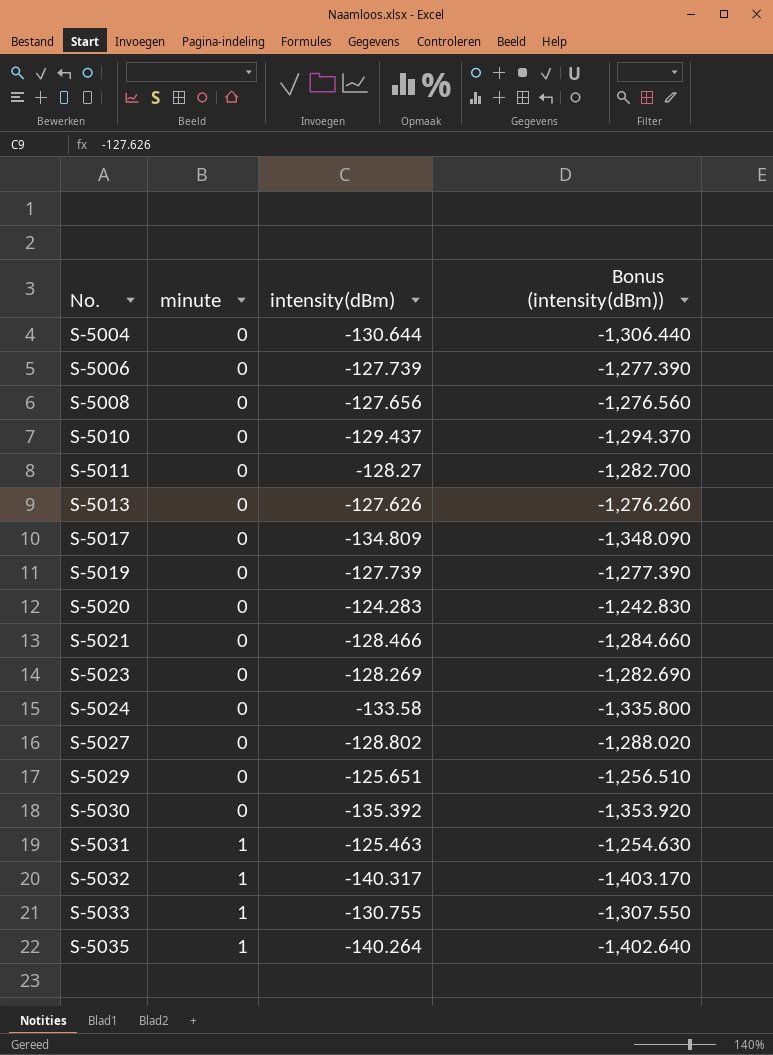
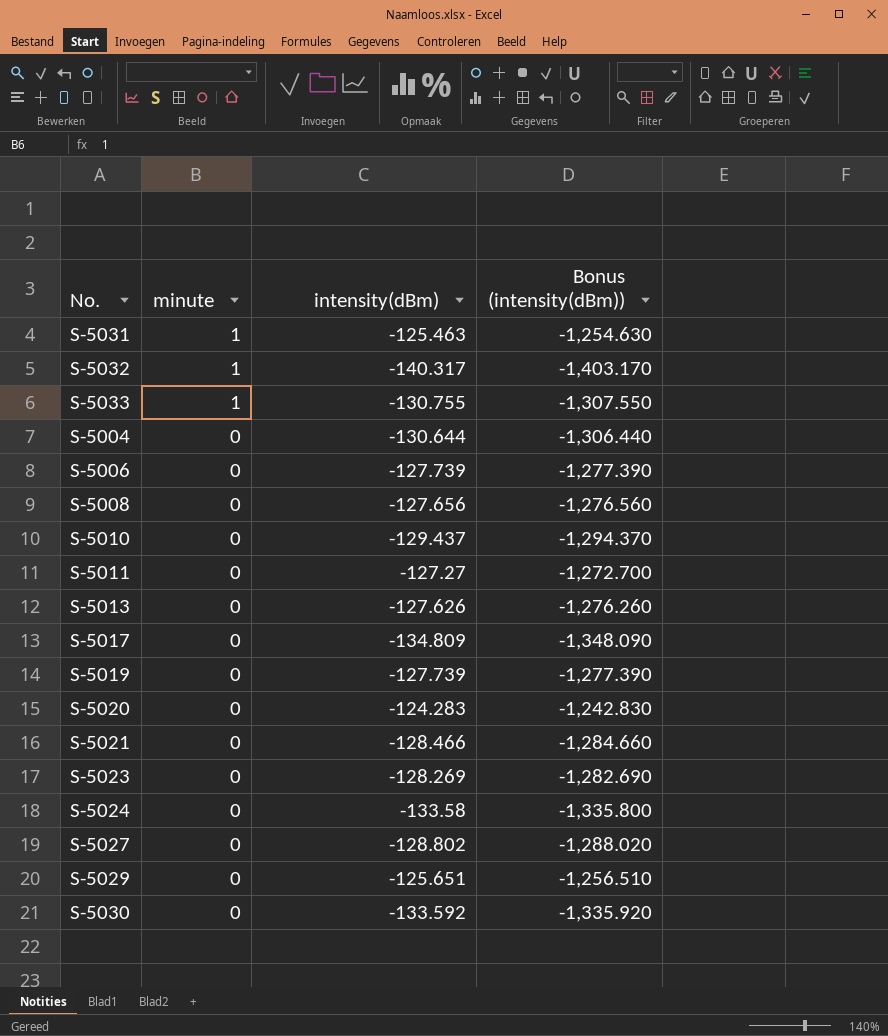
row order: No. ascending -> minute descending
row S-5035: 1 | -140.264 | -1,402.640 -> none
S-5011 | intensity(dBm): -128.27 -> -127.27
S-5011 | Bonus (intensity(dBm)): -1,282.700 -> -1,272.700
S-5030 | intensity(dBm): -135.392 -> -133.592
S-5030 | Bonus (intensity(dBm)): -1,353.920 -> -1,335.920

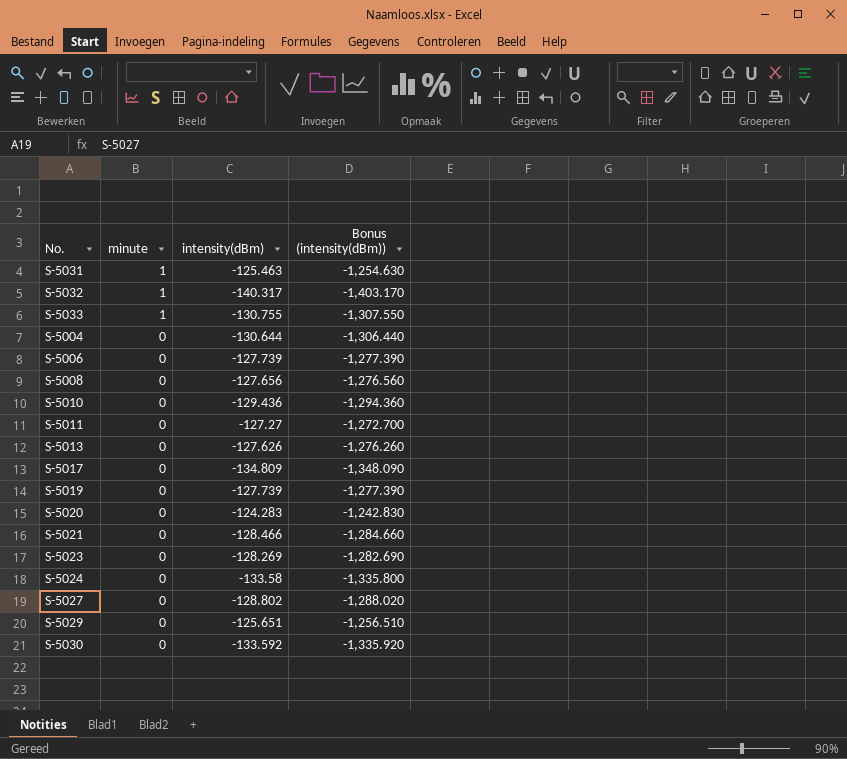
S-5010 | intensity(dBm): -129.437 -> -129.436
S-5010 | Bonus (intensity(dBm)): -1,294.370 -> -1,294.360

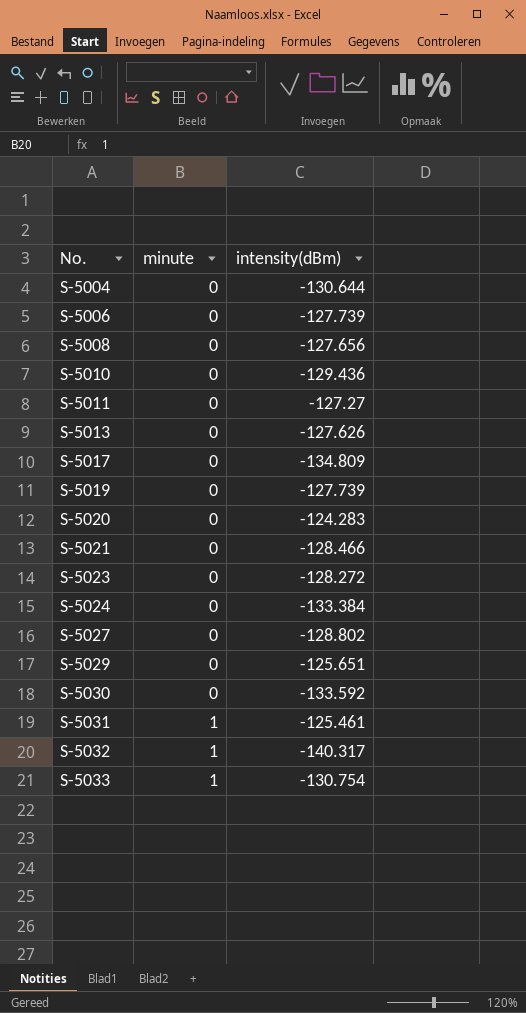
row order: minute descending -> No. ascending
column Bonus (intensity(dBm)) | formula: [intensity(dBm)] * 10 -> none
S-5023 | intensity(dBm): -128.269 -> -128.272
S-5024 | intensity(dBm): -133.58 -> -133.384
S-5031 | intensity(dBm): -125.463 -> -125.461
S-5033 | intensity(dBm): -130.755 -> -130.754

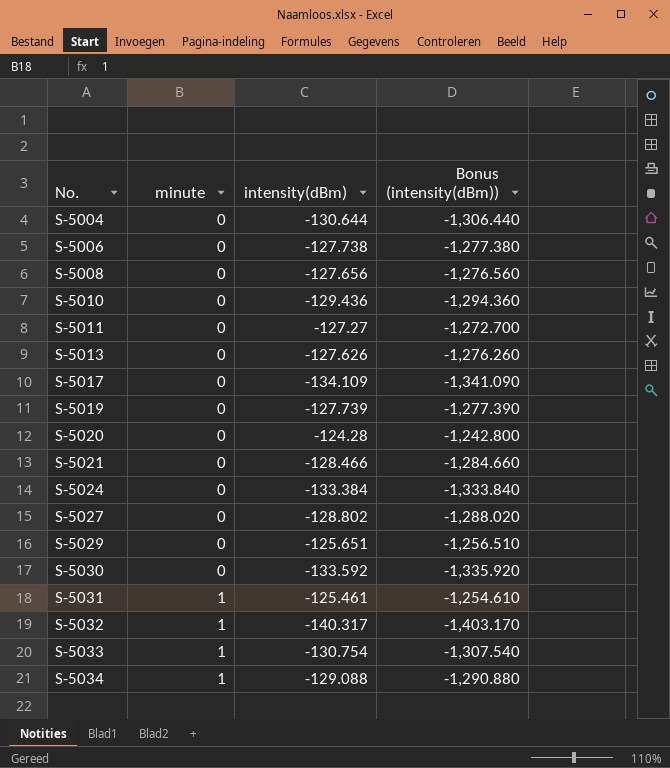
column Bonus (intensity(dBm)) | formula: none -> [intensity(dBm)] * 10
row S-5023: 0 | -128.272 -> none
S-5006 | intensity(dBm): -127.739 -> -127.738
S-5017 | intensity(dBm): -134.809 -> -134.109
S-5020 | intensity(dBm): -124.283 -> -124.28
row S-5034: none -> 1 | -129.088 | -1,290.880

